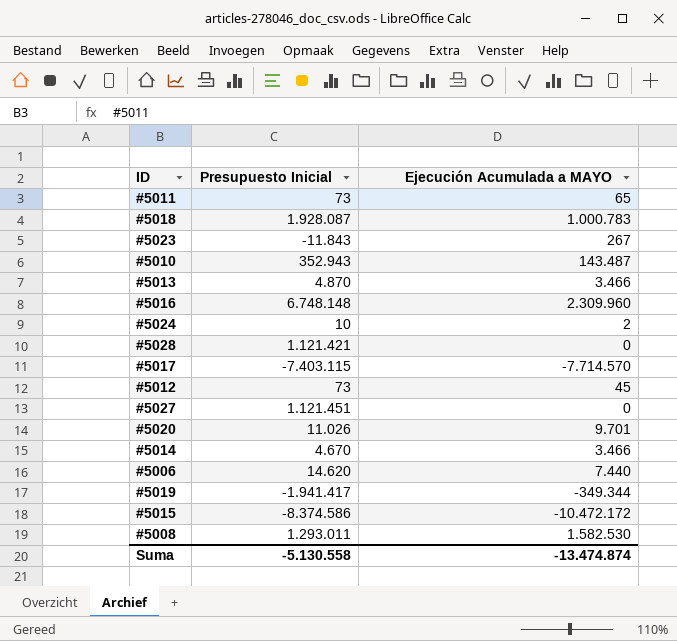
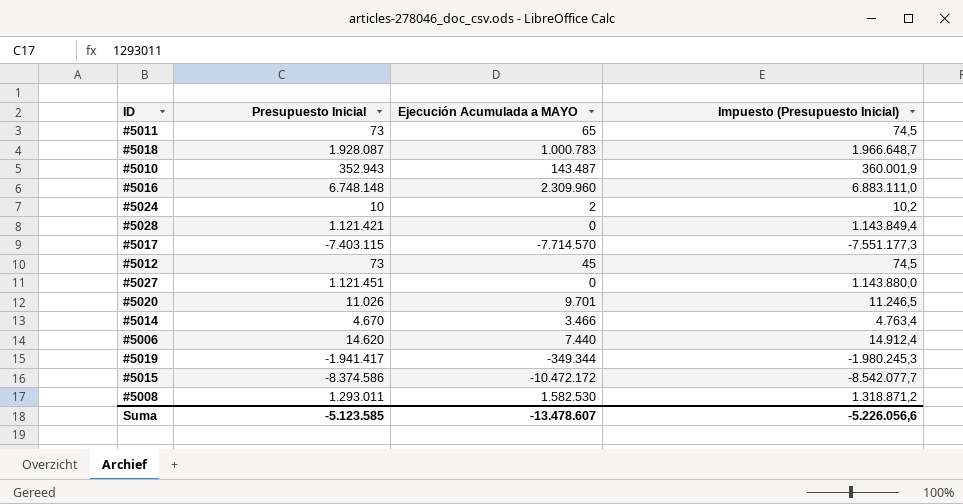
column Impuesto (Presupuesto Inicial) | formula: none -> [Presupuesto Inicial] * 1,02
row #5023: -11.843 | 267 -> none
row #5013: 4.870 | 3.466 -> none
Suma | Presupuesto Inicial: -5.130.558 -> -5.123.585
Suma | Ejecución Acumulada a MAYO: -13.474.874 -> -13.478.607

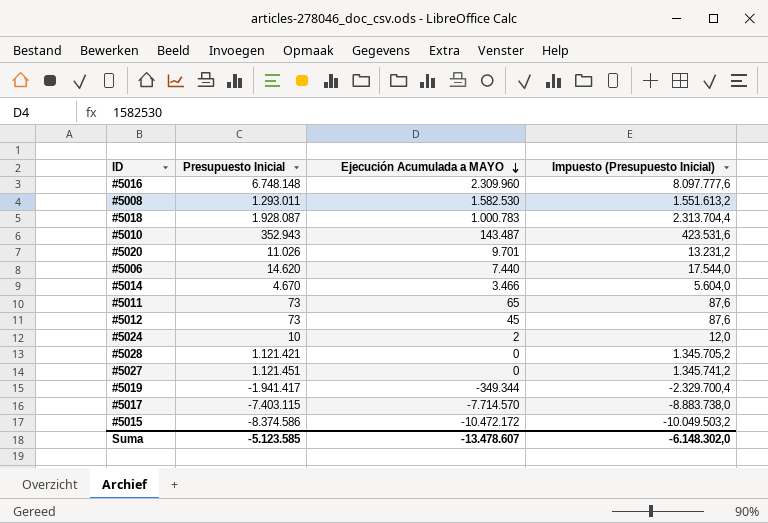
row order: none -> Ejecución Acumulada a MAYO descending
column Impuesto (Presupuesto Inicial) | formula: [Presupuesto Inicial] * 1,02 -> [Presupuesto Inicial] * 1,2
Suma | Impuesto (Presupuesto Inicial): -5.226.056,6 -> -6.148.302,0

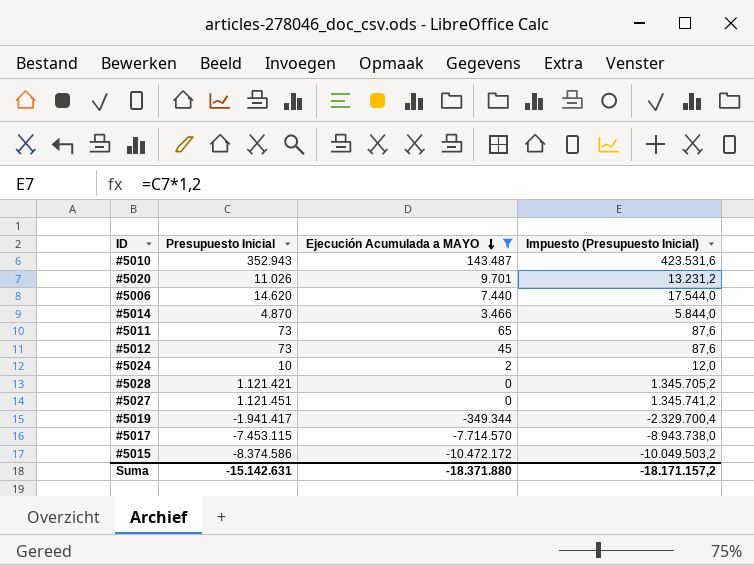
filter: none -> Ejecución Acumulada a MAYO <= 143.487
#5014 | Presupuesto Inicial: 4.670 -> 4.870
#5014 | Impuesto (Presupuesto Inicial): 5.604,0 -> 5.844,0
#5017 | Presupuesto Inicial: -7.403.115 -> -7.453.115
#5017 | Impuesto (Presupuesto Inicial): -8.883.738,0 -> -8.943.738,0
Suma | Presupuesto Inicial: -5.123.585 -> -15.142.631
Suma | Ejecución Acumulada a MAYO: -13.478.607 -> -18.371.880
Suma | Impuesto (Presupuesto Inicial): -6.148.302,0 -> -18.171.157,2

